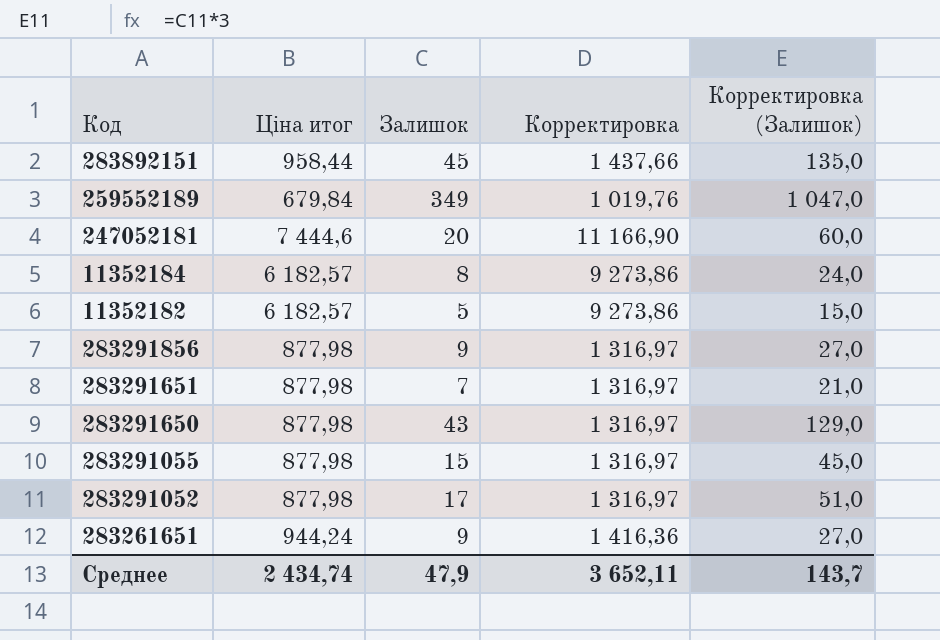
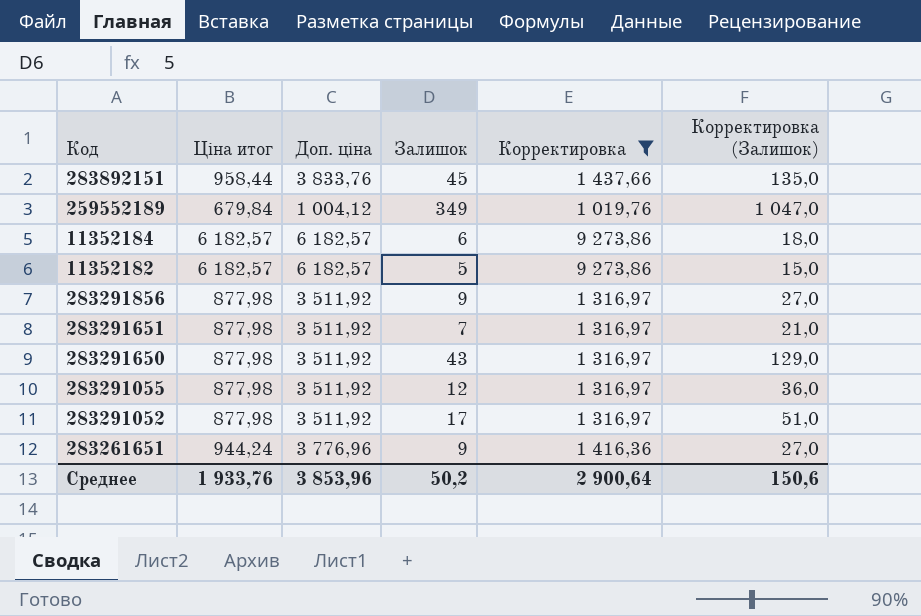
filter: none -> Корректировка != 11 166,90
column Доп. ціна | position: none -> 3
11352184 | Залишок: 8 -> 6
11352184 | Корректировка (Залишок): 24,0 -> 18,0
283291055 | Залишок: 15 -> 12
283291055 | Корректировка (Залишок): 45,0 -> 36,0
Среднее | Ціна итог: 2 434,74 -> 1 933,76
Среднее | Залишок: 47,9 -> 50,2
Среднее | Корректировка: 3 652,11 -> 2 900,64
Среднее | Корректировка (Залишок): 143,7 -> 150,6

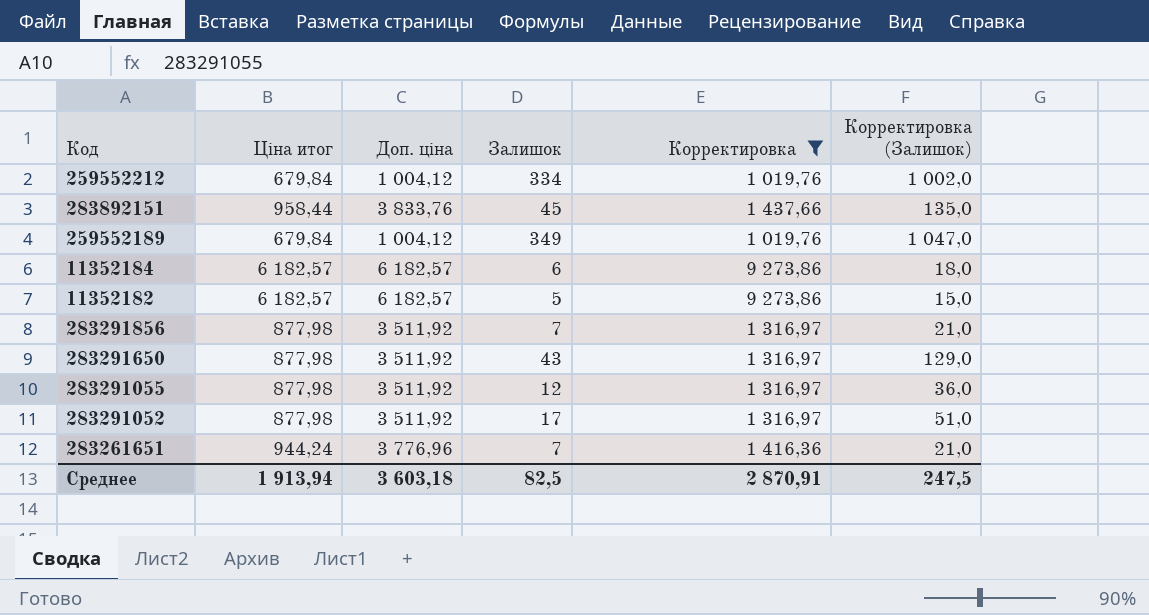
row 283291651: 877,98 | 3 511,92 | 7 | 1 316,97 | 21,0 -> none
row 259552212: none -> 679,84 | 1 004,12 | 334 | 1 019,76 | 1 002,0
283291856 | Залишок: 9 -> 7
283291856 | Корректировка (Залишок): 27,0 -> 21,0
283261651 | Залишок: 9 -> 7
283261651 | Корректировка (Залишок): 27,0 -> 21,0
Среднее | Ціна итог: 1 933,76 -> 1 913,94
Среднее | Доп. ціна: 3 853,96 -> 3 603,18
Среднее | Залишок: 50,2 -> 82,5
Среднее | Корректировка: 2 900,64 -> 2 870,91
Среднее | Корректировка (Залишок): 150,6 -> 247,5

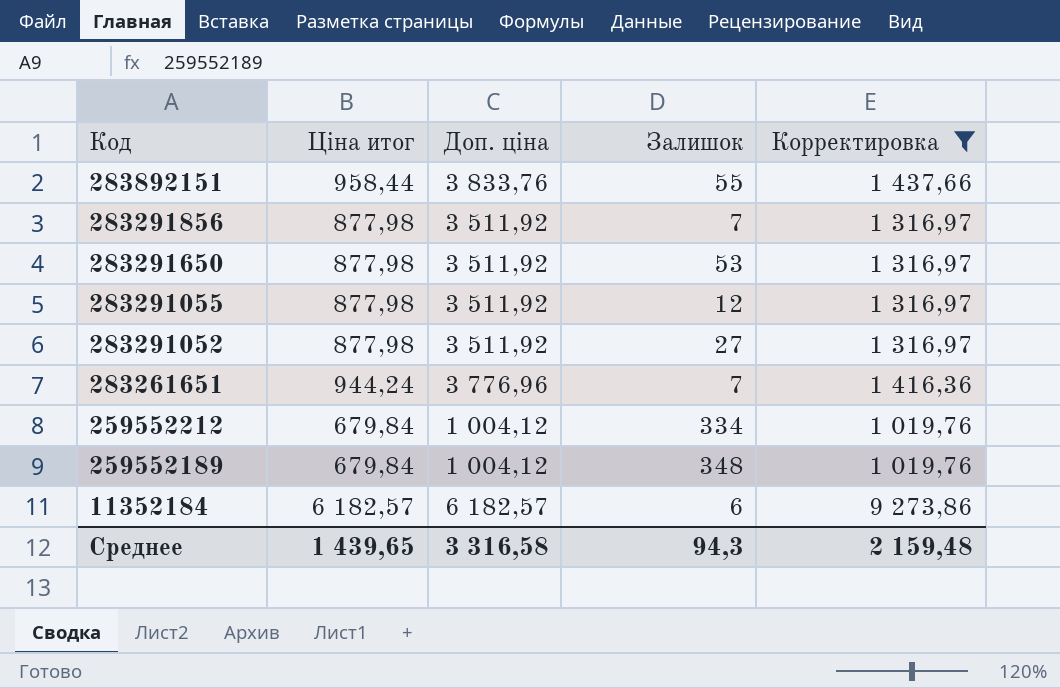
row order: none -> Код descending
column Корректировка (Залишок) | formula: [Залишок] * 3 -> none
row 11352182: 6 182,57 | 6 182,57 | 5 | 9 273,86 | 15,0 -> none
283892151 | Залишок: 45 -> 55
283291650 | Залишок: 43 -> 53
283291052 | Залишок: 17 -> 27
259552189 | Залишок: 349 -> 348
Среднее | Ціна итог: 1 913,94 -> 1 439,65
Среднее | Доп. ціна: 3 603,18 -> 3 316,58
Среднее | Залишок: 82,5 -> 94,3
Среднее | Корректировка: 2 870,91 -> 2 159,48

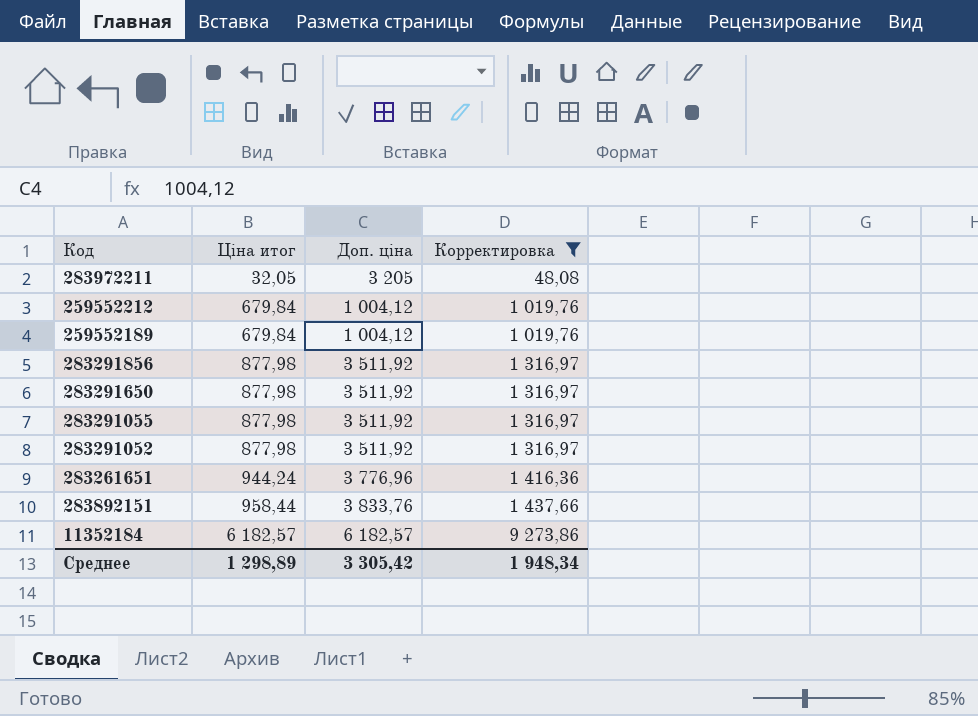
row order: Код descending -> Ціна итог ascending
column Залишок | position: 4 -> none
row 283972211: none -> 32,05 | 3 205 | 48,08
Среднее | Ціна итог: 1 439,65 -> 1 298,89
Среднее | Доп. ціна: 3 316,58 -> 3 305,42
Среднее | Корректировка: 2 159,48 -> 1 948,34

